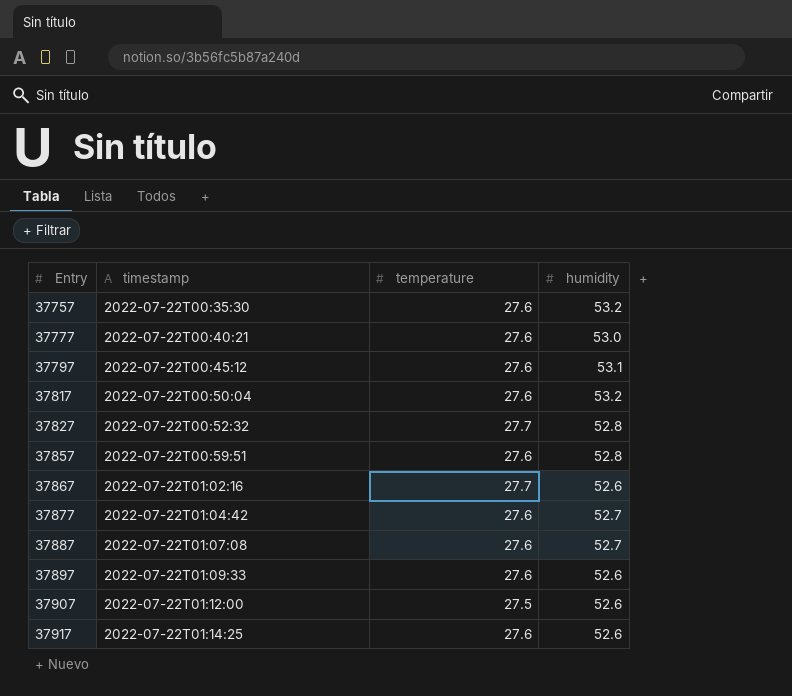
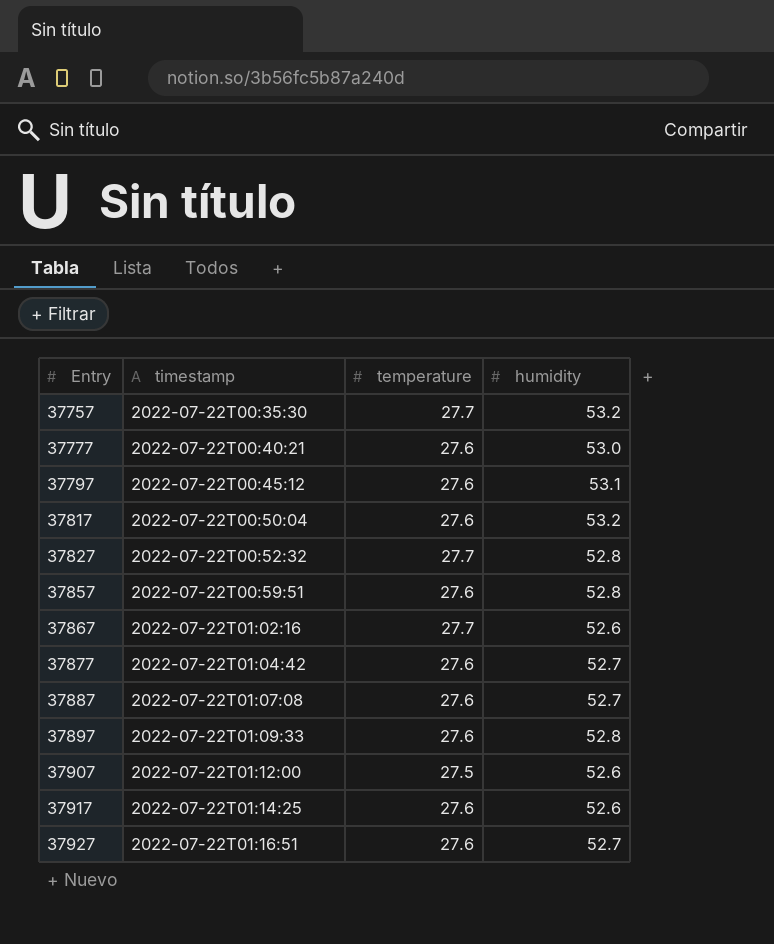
37757 | temperature: 27.6 -> 27.7
37897 | humidity: 52.6 -> 52.8
row 37927: none -> 2022-07-22T01:16:51 | 27.6 | 52.7

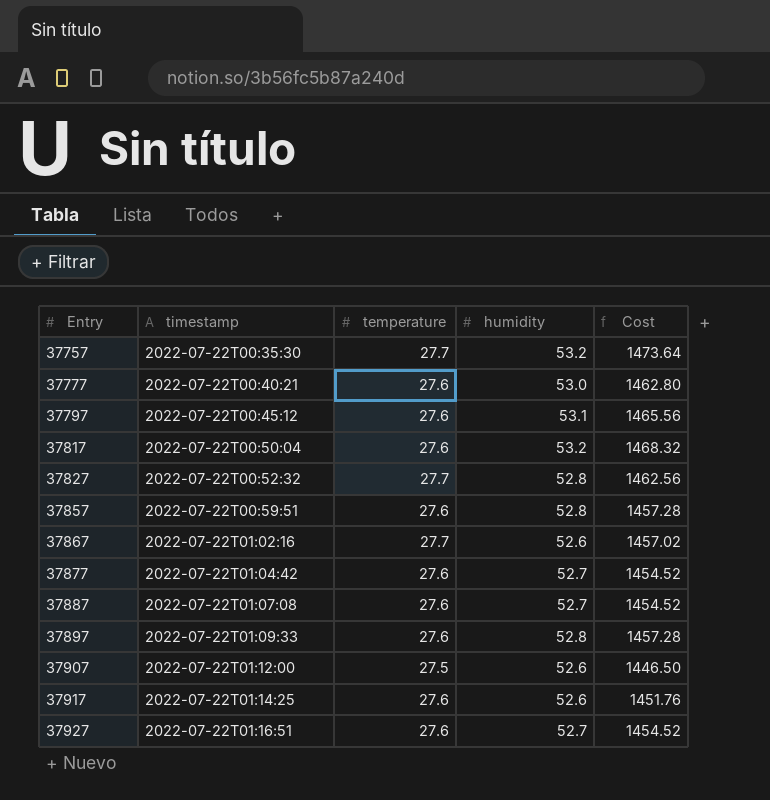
column Cost | formula: none -> [temperature] * [humidity]

